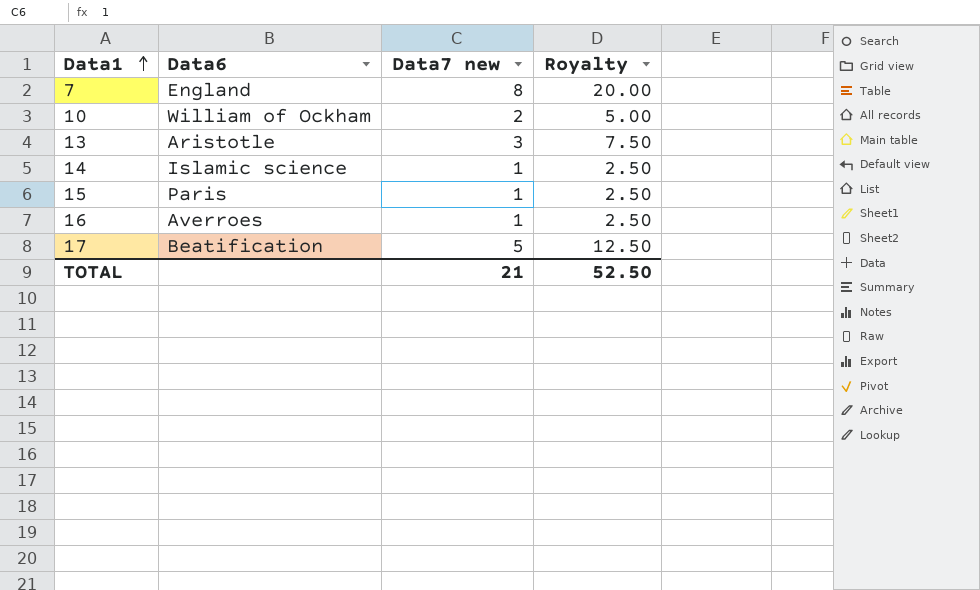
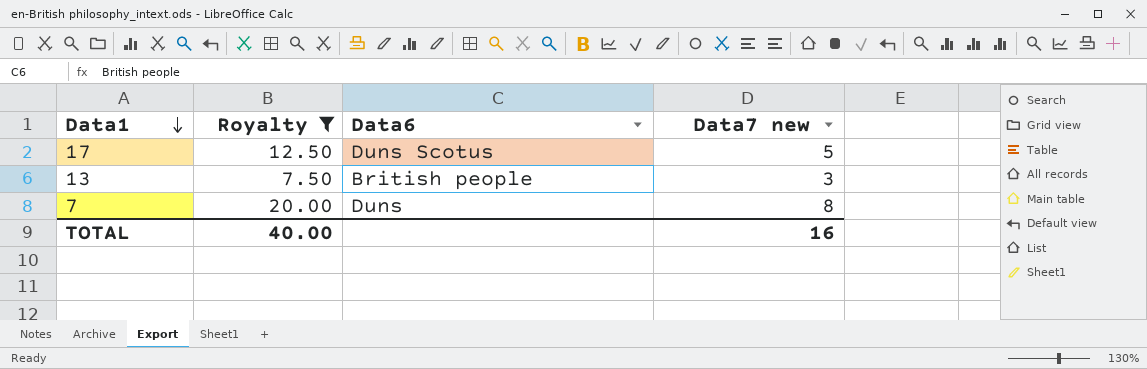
filter: none -> Royalty >= 7.50
row order: Data1 ascending -> Data1 descending
column Royalty | position: 4 -> 2
17 | Data6: Beatification -> Duns Scotus
13 | Data6: Aristotle -> British people
7 | Data6: England -> Duns
TOTAL | Royalty: 52.50 -> 40.00
TOTAL | Data7 new: 21 -> 16

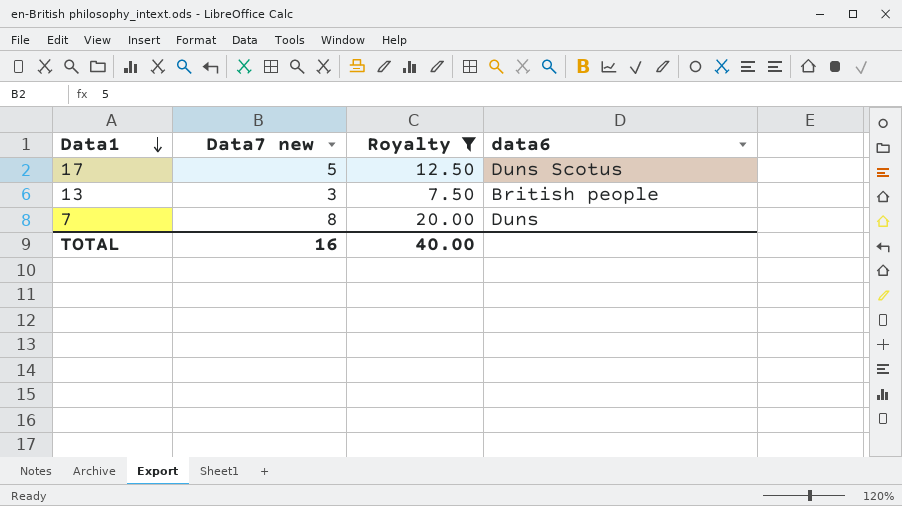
column Data7 new | position: 4 -> 2
column name: Data6 -> data6

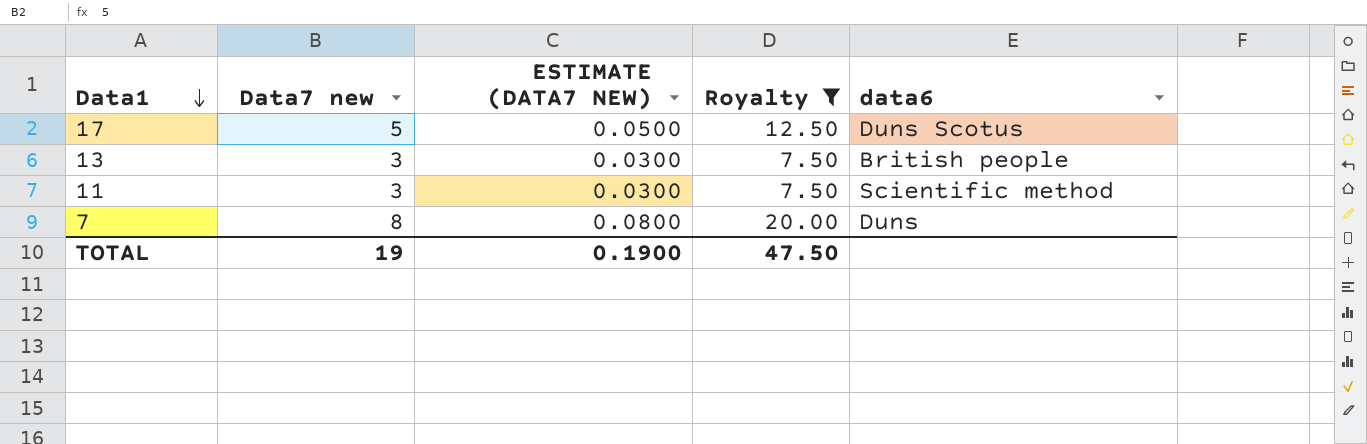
column ESTIMATE (DATA7 NEW) | formula: none -> [Data7 new] * 0.01
row 11: none -> 3 | 0.0300 | 7.50 | Scientific method
TOTAL | Data7 new: 16 -> 19
TOTAL | Royalty: 40.00 -> 47.50

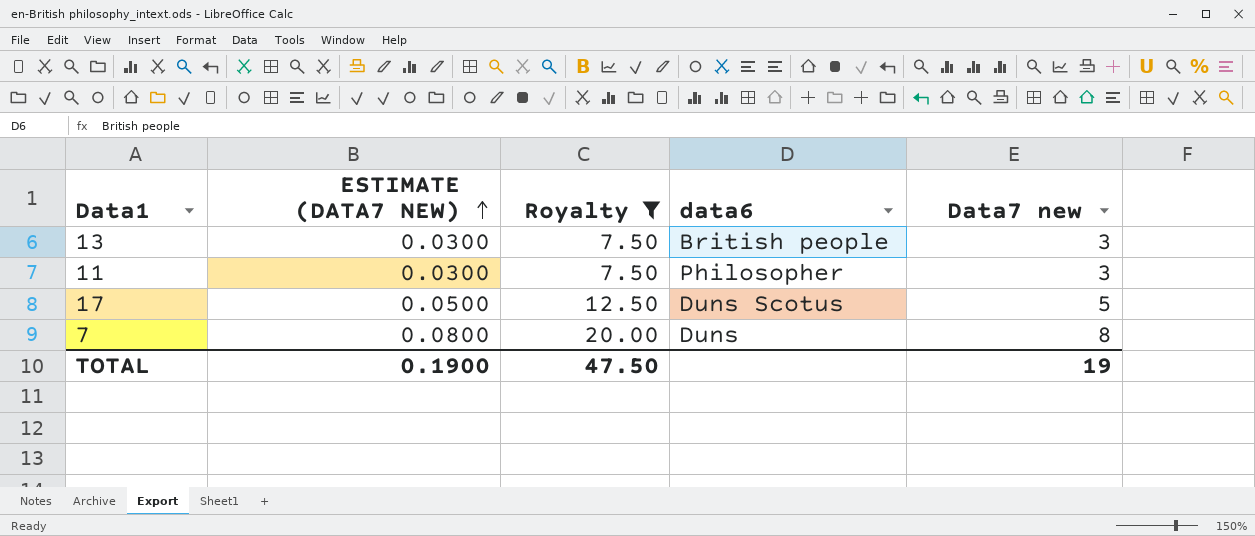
row order: Data1 descending -> ESTIMATE (DATA7 NEW) ascending
column Data7 new | position: 2 -> 5
11 | data6: Scientific method -> Philosopher

